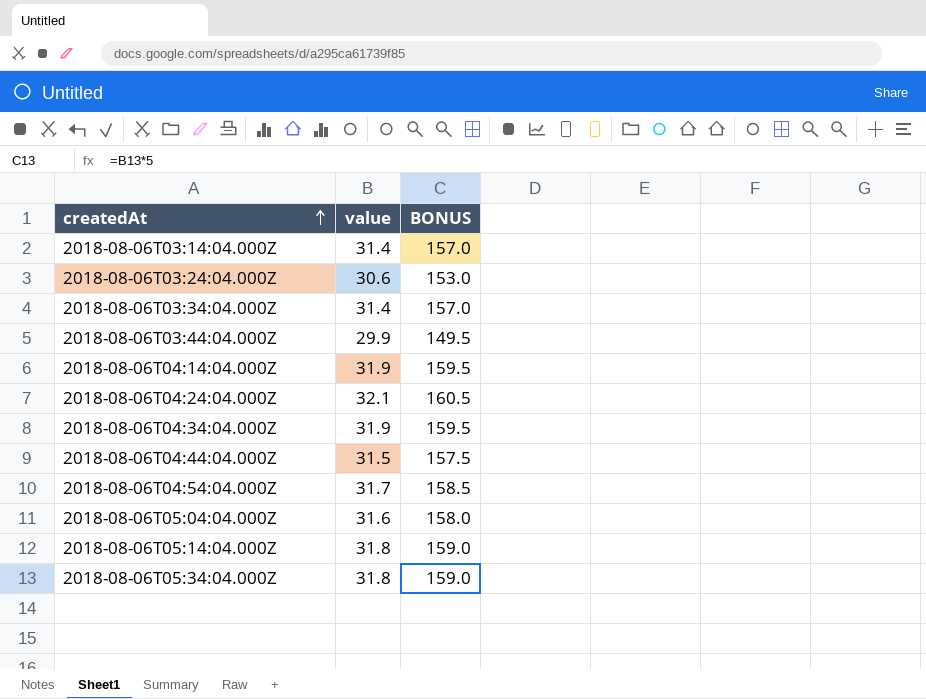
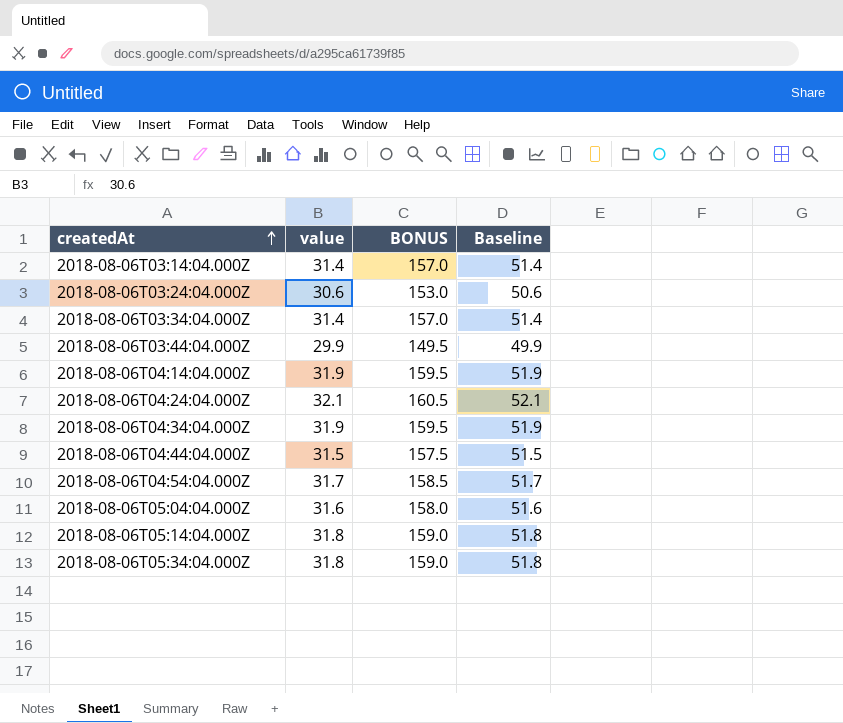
column Baseline | formula: none -> [value] + 20

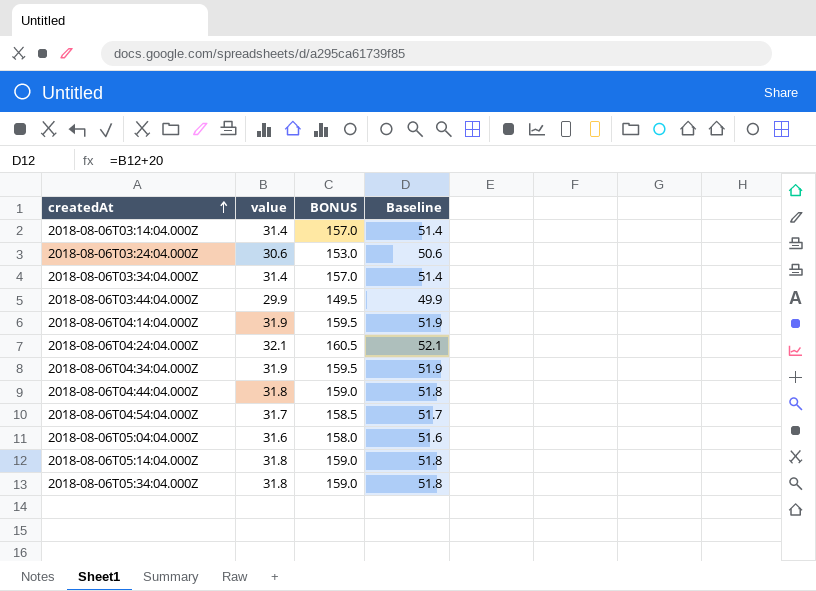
2018-08-06T04:44:04.000Z | value: 31.5 -> 31.8
2018-08-06T04:44:04.000Z | BONUS: 157.5 -> 159.0
2018-08-06T04:44:04.000Z | Baseline: 51.5 -> 51.8

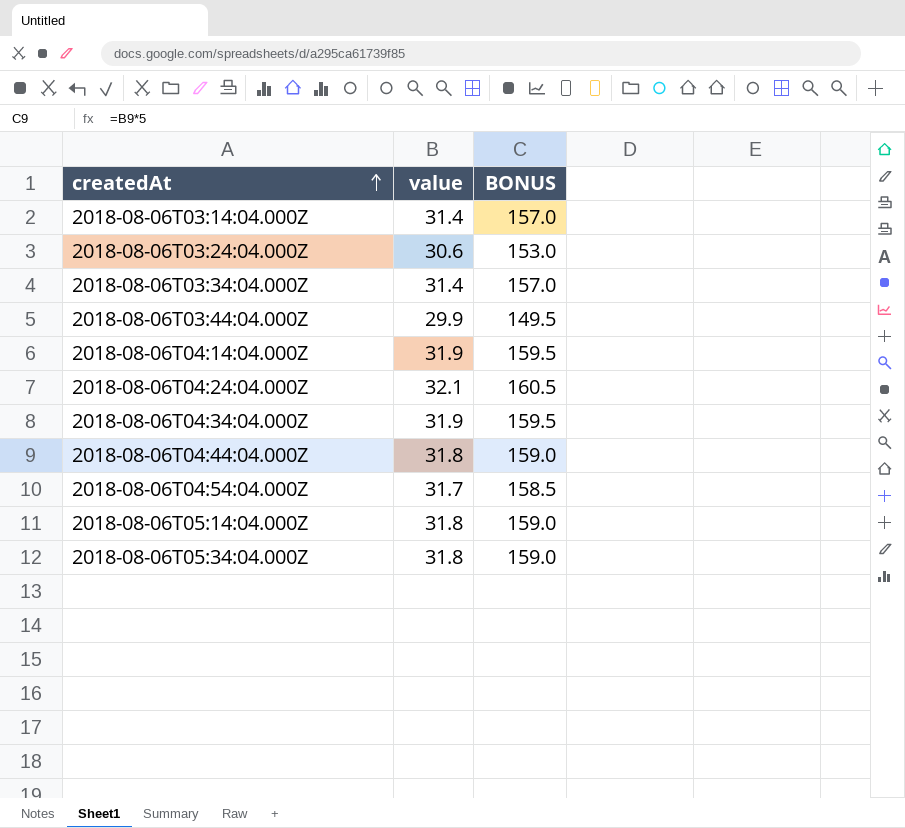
column Baseline | formula: [value] + 20 -> none
row 2018-08-06T05:04:04.000Z: 31.6 | 158.0 | 51.6 -> none

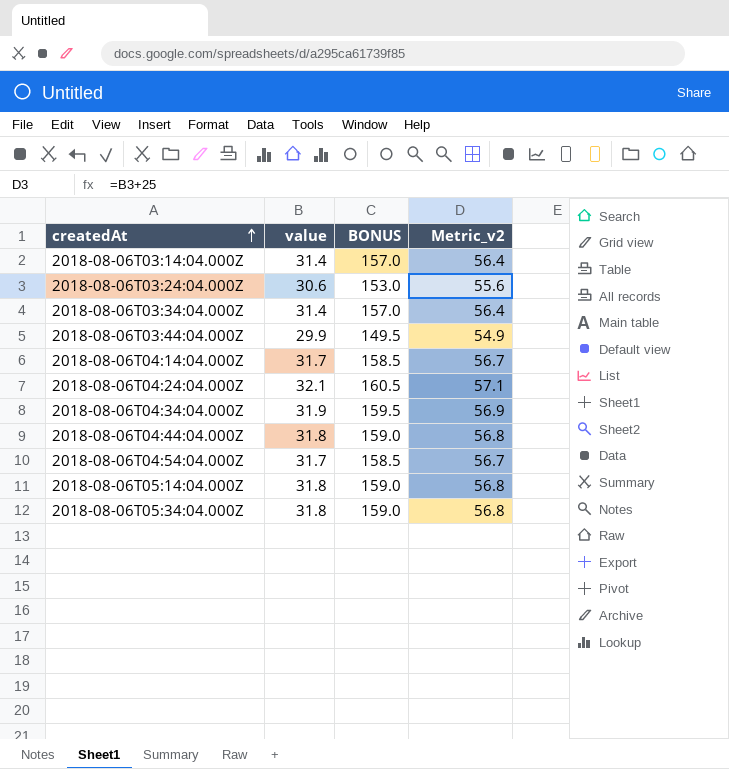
column Metric_v2 | formula: none -> [value] + 25
2018-08-06T04:14:04.000Z | value: 31.9 -> 31.7
2018-08-06T04:14:04.000Z | BONUS: 159.5 -> 158.5

